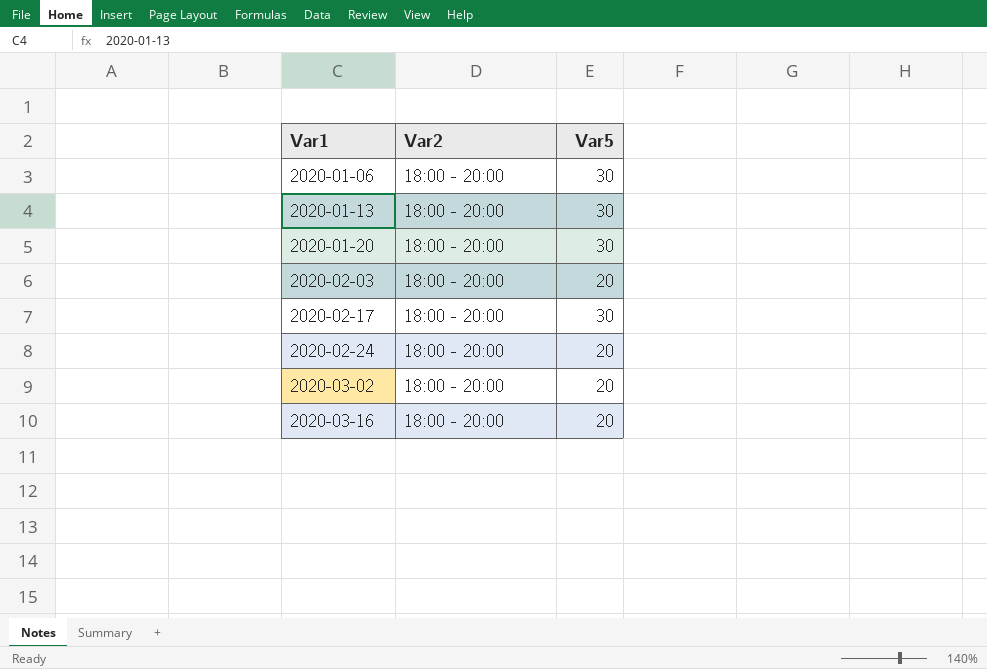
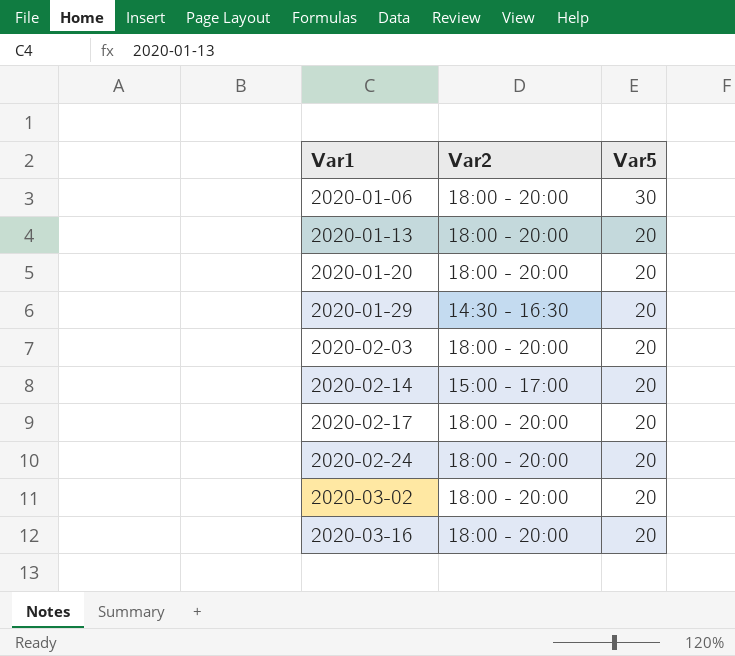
2020-01-13 | Var5: 30 -> 20
2020-01-20 | Var5: 30 -> 20
row 2020-01-29: none -> 14:30 - 16:30 | 20
row 2020-02-14: none -> 15:00 - 17:00 | 20
2020-02-17 | Var5: 30 -> 20

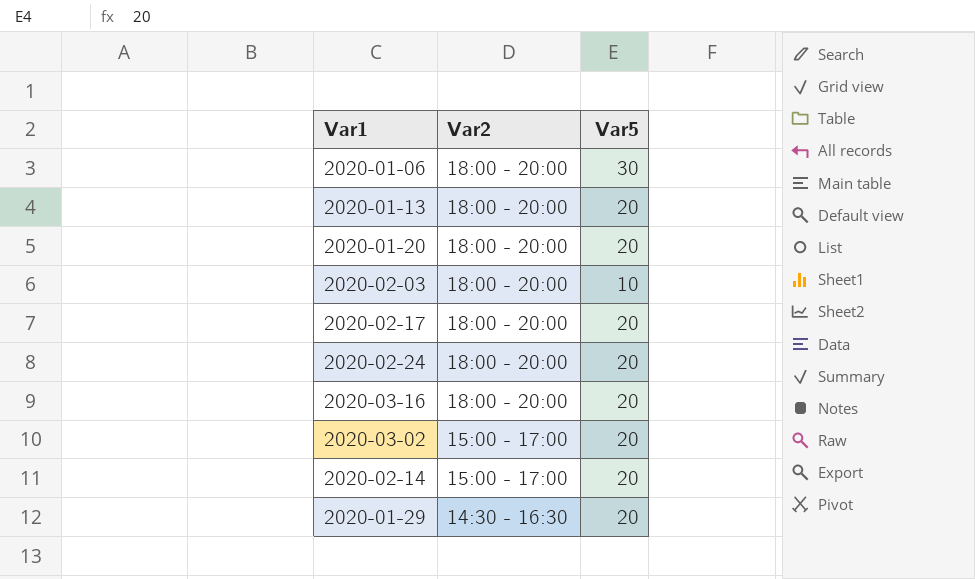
row order: Var1 ascending -> Var2 descending
2020-02-03 | Var5: 20 -> 10
2020-03-02 | Var2: 18:00 - 20:00 -> 15:00 - 17:00

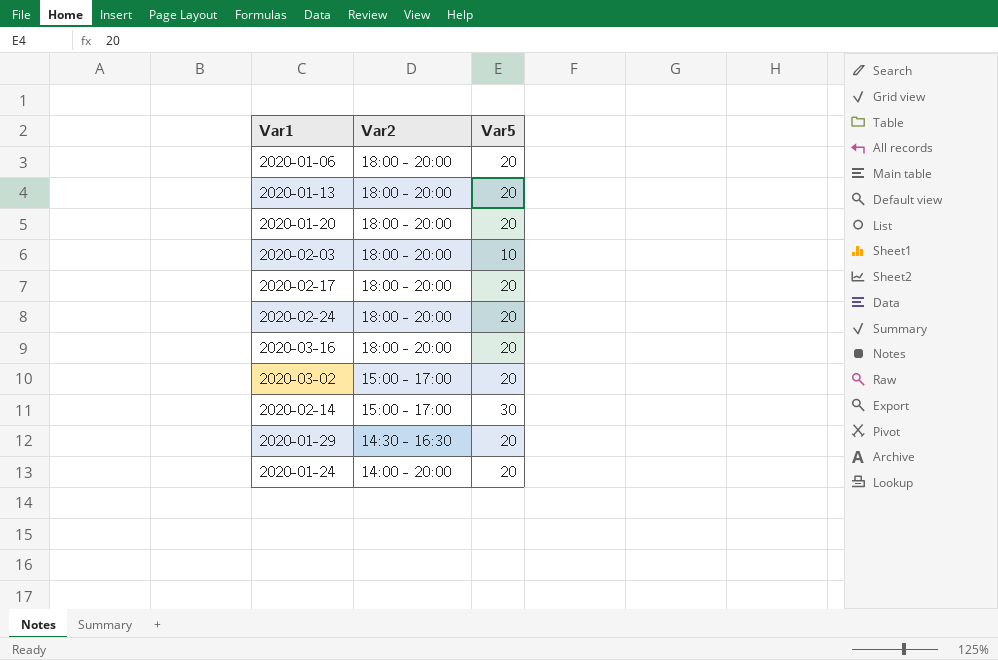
2020-01-06 | Var5: 30 -> 20
2020-02-14 | Var5: 20 -> 30
row 2020-01-24: none -> 14:00 - 20:00 | 20

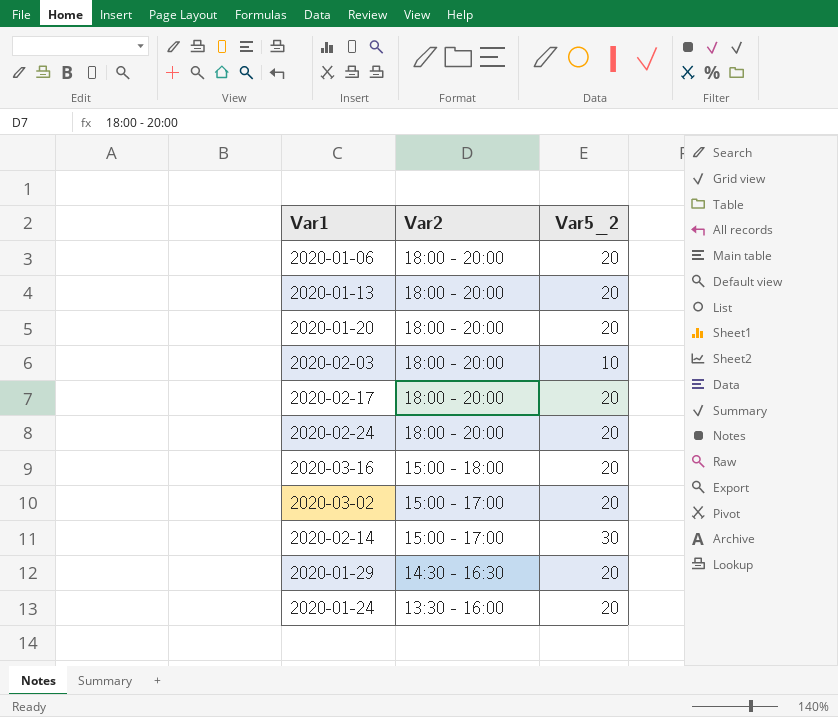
column name: Var5 -> Var5_2
2020-03-16 | Var2: 18:00 - 20:00 -> 15:00 - 18:00
2020-01-24 | Var2: 14:00 - 20:00 -> 13:30 - 16:00

